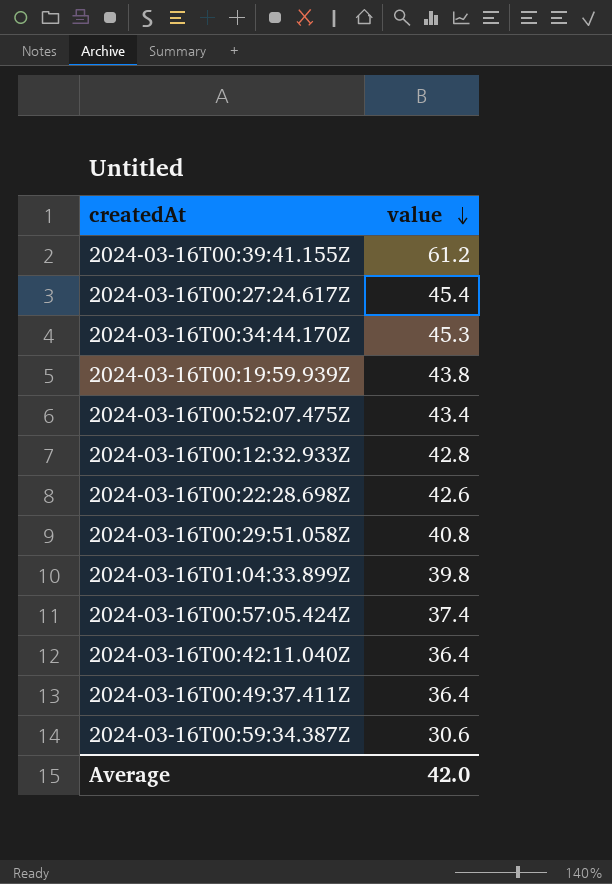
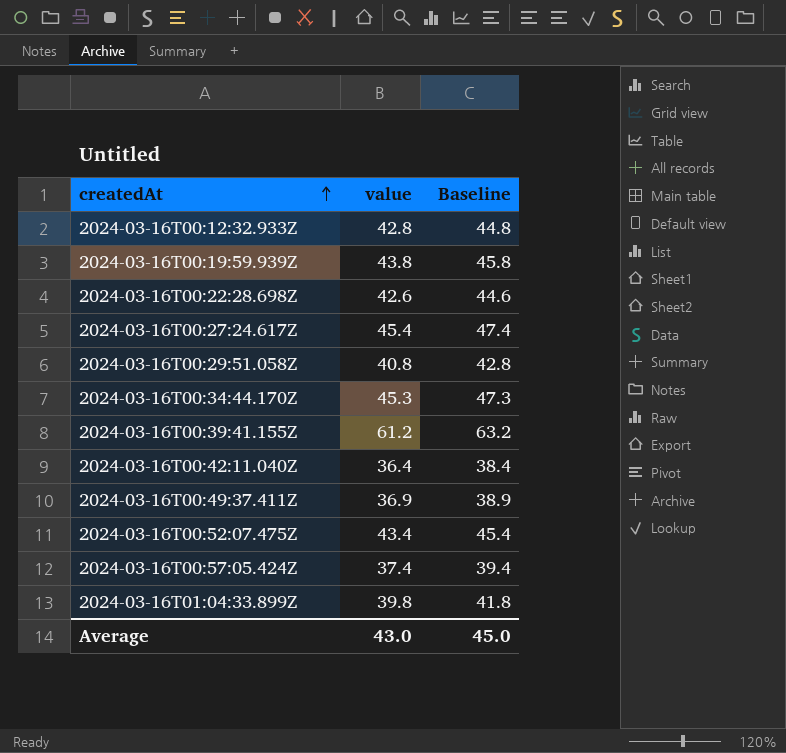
row order: value descending -> createdAt ascending
column Baseline | formula: none -> [value] + 2
row 2024-03-16T00:59:34.387Z: 30.6 -> none
2024-03-16T00:49:37.411Z | value: 36.4 -> 36.9
Average | value: 42.0 -> 43.0

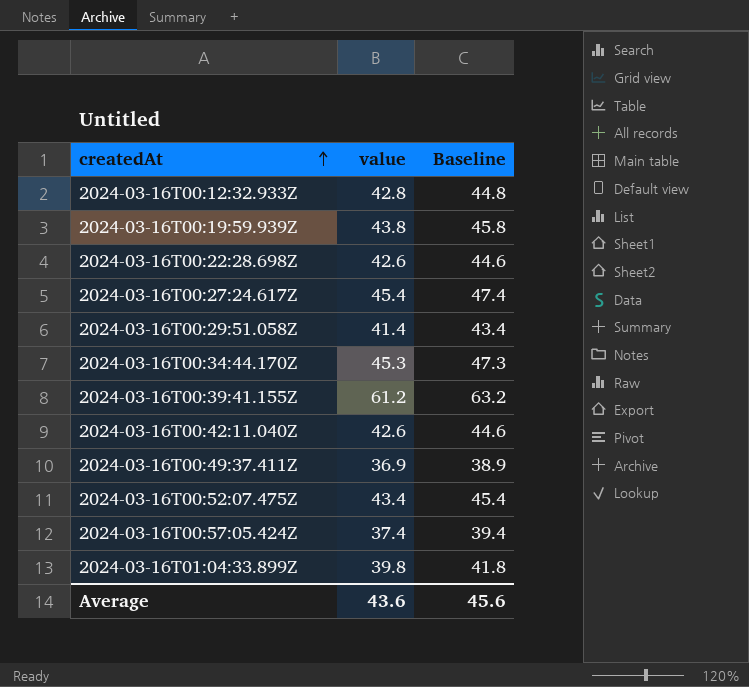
2024-03-16T00:29:51.058Z | value: 40.8 -> 41.4
2024-03-16T00:29:51.058Z | Baseline: 42.8 -> 43.4
2024-03-16T00:42:11.040Z | value: 36.4 -> 42.6
2024-03-16T00:42:11.040Z | Baseline: 38.4 -> 44.6
Average | value: 43.0 -> 43.6
Average | Baseline: 45.0 -> 45.6

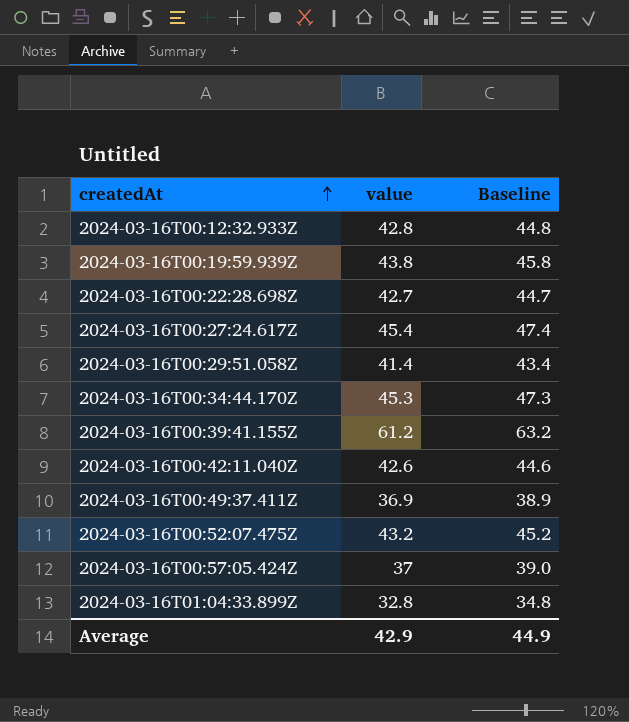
2024-03-16T00:22:28.698Z | value: 42.6 -> 42.7
2024-03-16T00:22:28.698Z | Baseline: 44.6 -> 44.7
2024-03-16T00:52:07.475Z | value: 43.4 -> 43.2
2024-03-16T00:52:07.475Z | Baseline: 45.4 -> 45.2
2024-03-16T00:57:05.424Z | value: 37.4 -> 37
2024-03-16T00:57:05.424Z | Baseline: 39.4 -> 39.0
2024-03-16T01:04:33.899Z | value: 39.8 -> 32.8
2024-03-16T01:04:33.899Z | Baseline: 41.8 -> 34.8
Average | value: 43.6 -> 42.9
Average | Baseline: 45.6 -> 44.9

